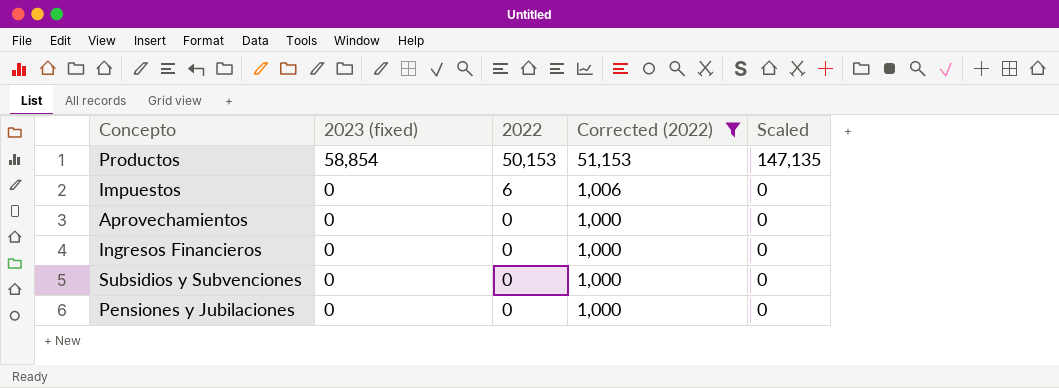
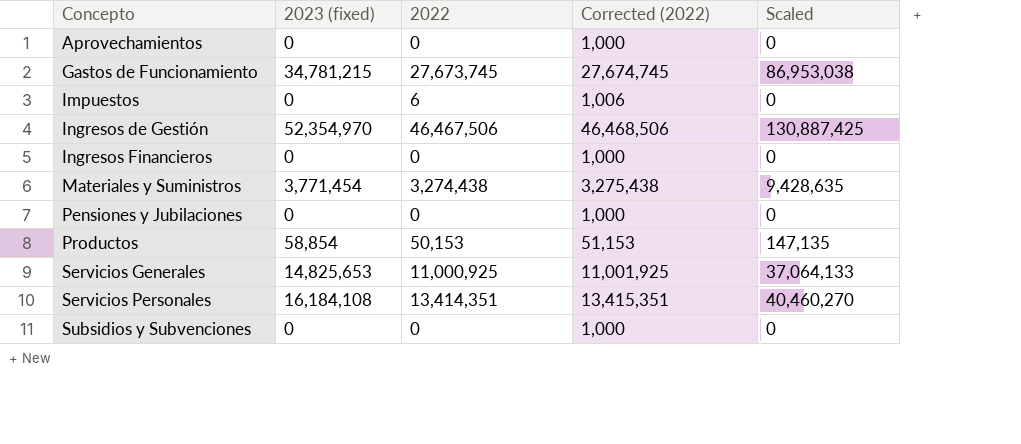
filter: Corrected (2022) <= 51,153 -> none
row order: 2023 (fixed) descending -> Concepto ascending

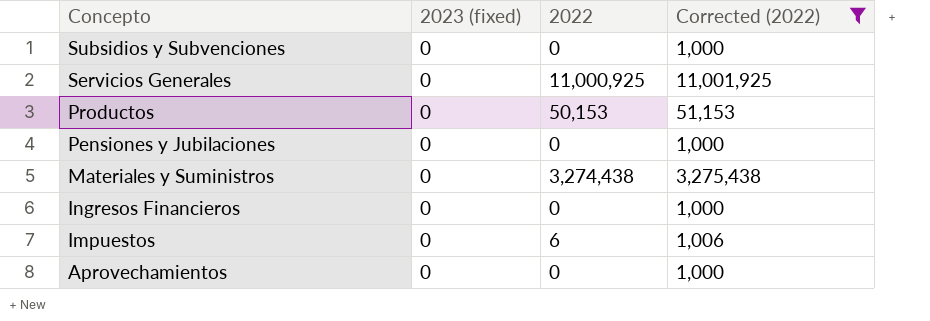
filter: none -> Corrected (2022) <= 11,001,925
row order: Concepto ascending -> Concepto descending
column Scaled | formula: [2023 (fixed)] * 2.5 -> none
Servicios Generales | 2023 (fixed): 14,825,653 -> 0
Productos | 2023 (fixed): 58,854 -> 0
Materiales y Suministros | 2023 (fixed): 3,771,454 -> 0

